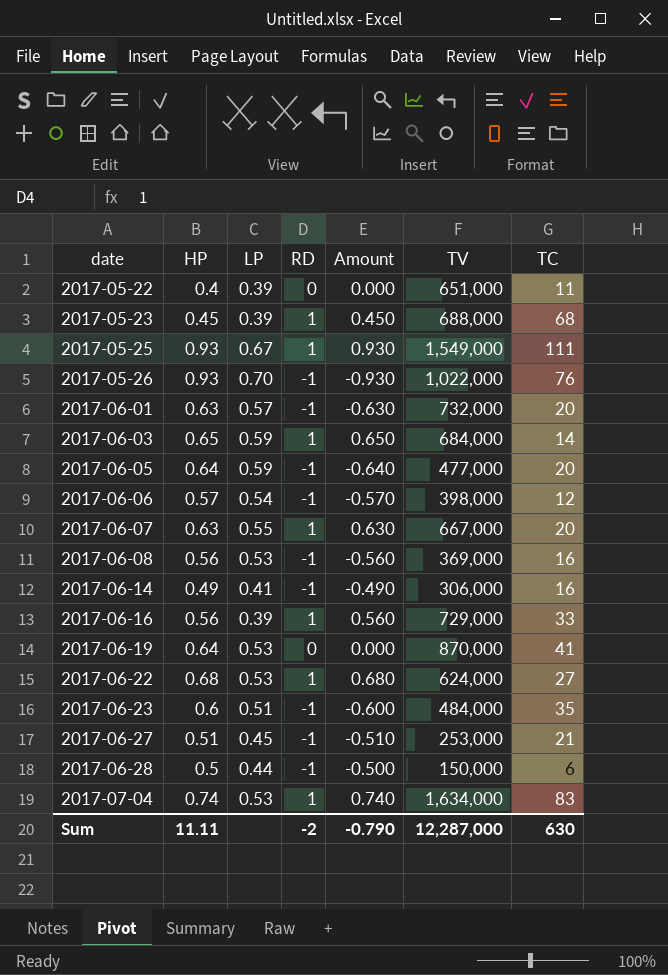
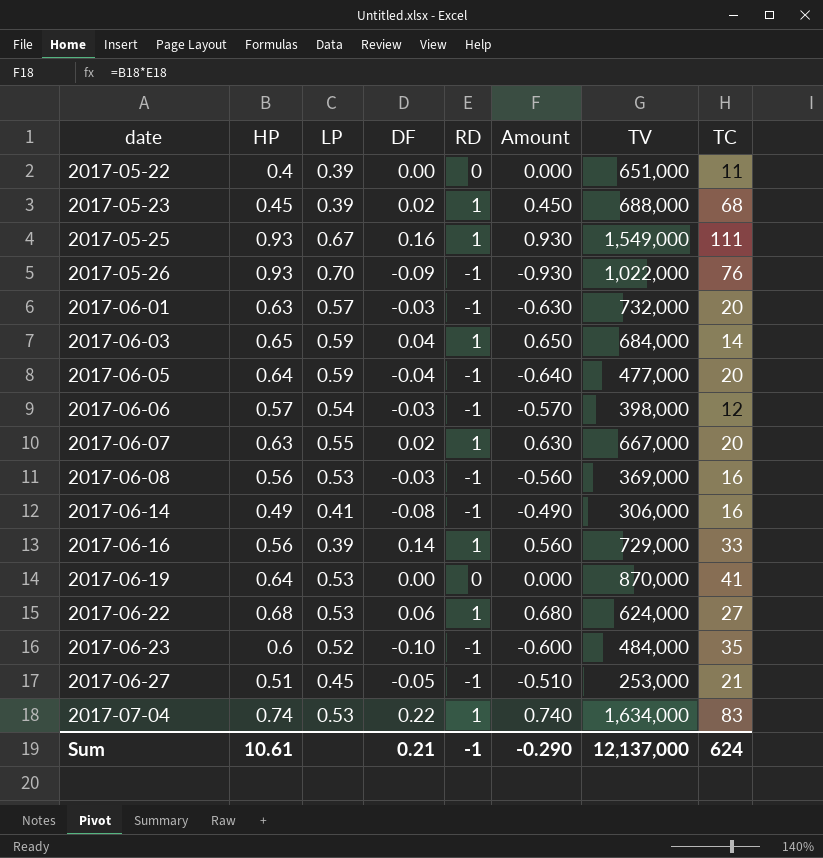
column DF | position: none -> 4
row 2017-06-28: 0.5 | 0.44 | -1 | -0.500 | 150,000 | 6 -> none
2017-06-23 | LP: 0.51 -> 0.52
Sum | HP: 11.11 -> 10.61
Sum | RD: -2 -> -1
Sum | Amount: -0.790 -> -0.290
Sum | TV: 12,287,000 -> 12,137,000
Sum | TC: 630 -> 624

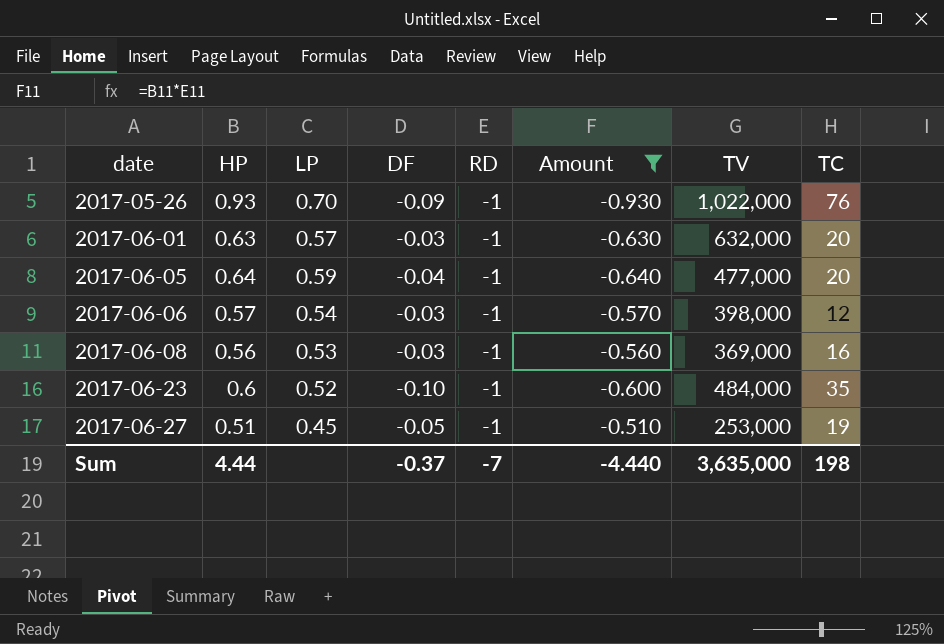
filter: none -> Amount <= -0.510
2017-06-01 | TV: 732,000 -> 632,000
2017-06-27 | TC: 21 -> 19
Sum | HP: 10.61 -> 4.44
Sum | DF: 0.21 -> -0.37
Sum | RD: -1 -> -7
Sum | Amount: -0.290 -> -4.440
Sum | TV: 12,137,000 -> 3,635,000
Sum | TC: 624 -> 198

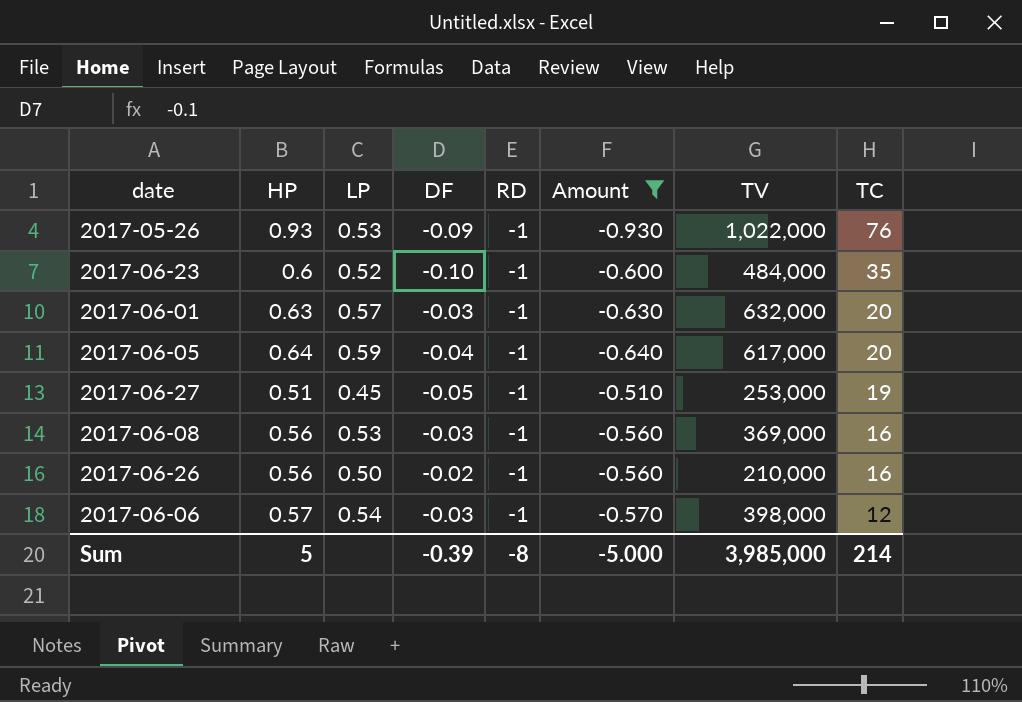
row order: date ascending -> TC descending
2017-05-26 | LP: 0.70 -> 0.53
2017-06-05 | TV: 477,000 -> 617,000
row 2017-06-26: none -> 0.56 | 0.50 | -0.02 | -1 | -0.560 | 210,000 | 16
Sum | HP: 4.44 -> 5
Sum | DF: -0.37 -> -0.39
Sum | RD: -7 -> -8
Sum | Amount: -4.440 -> -5.000
Sum | TV: 3,635,000 -> 3,985,000
Sum | TC: 198 -> 214

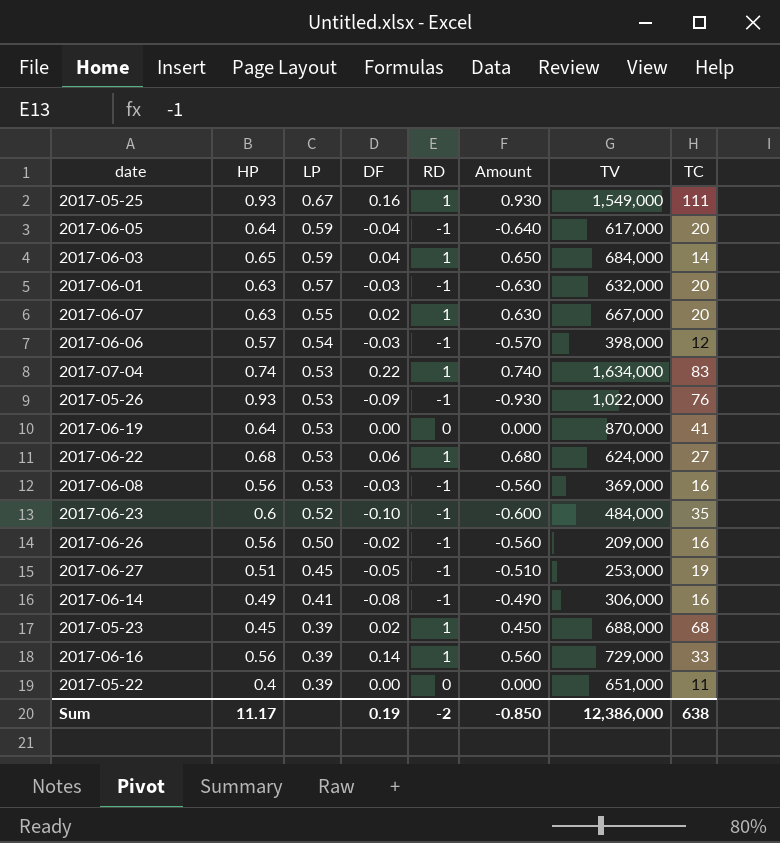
filter: Amount <= -0.510 -> none
row order: TC descending -> LP descending
2017-06-26 | TV: 210,000 -> 209,000
Sum | HP: 5 -> 11.17
Sum | DF: -0.39 -> 0.19
Sum | RD: -8 -> -2
Sum | Amount: -5.000 -> -0.850
Sum | TV: 3,985,000 -> 12,386,000
Sum | TC: 214 -> 638

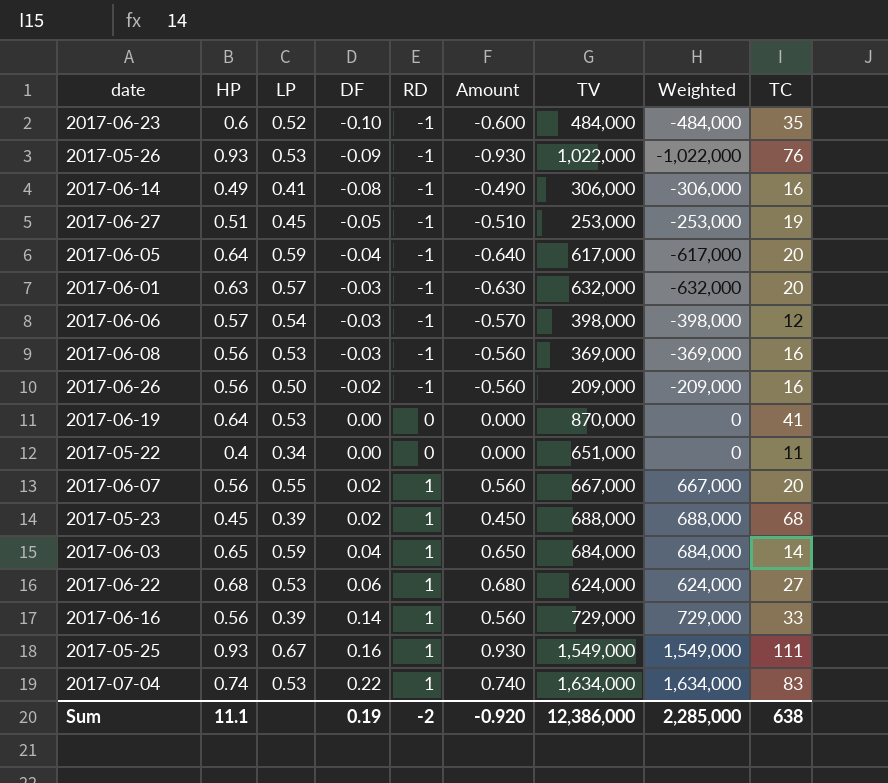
row order: LP descending -> DF ascending
column Weighted | formula: none -> [RD] * [TV]
2017-05-22 | LP: 0.39 -> 0.34
2017-06-07 | HP: 0.63 -> 0.56
2017-06-07 | Amount: 0.630 -> 0.560
Sum | HP: 11.17 -> 11.1
Sum | Amount: -0.850 -> -0.920

